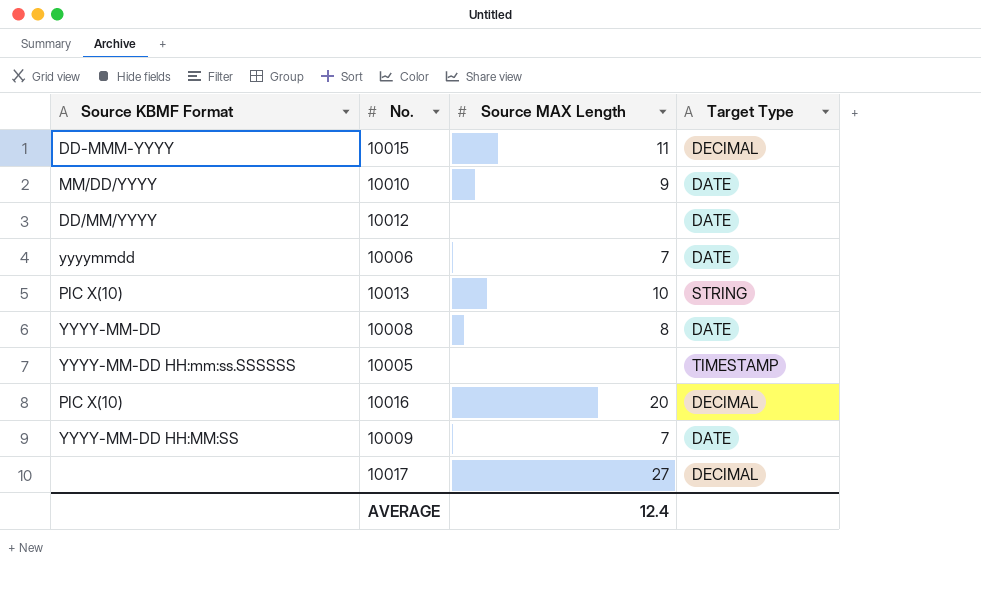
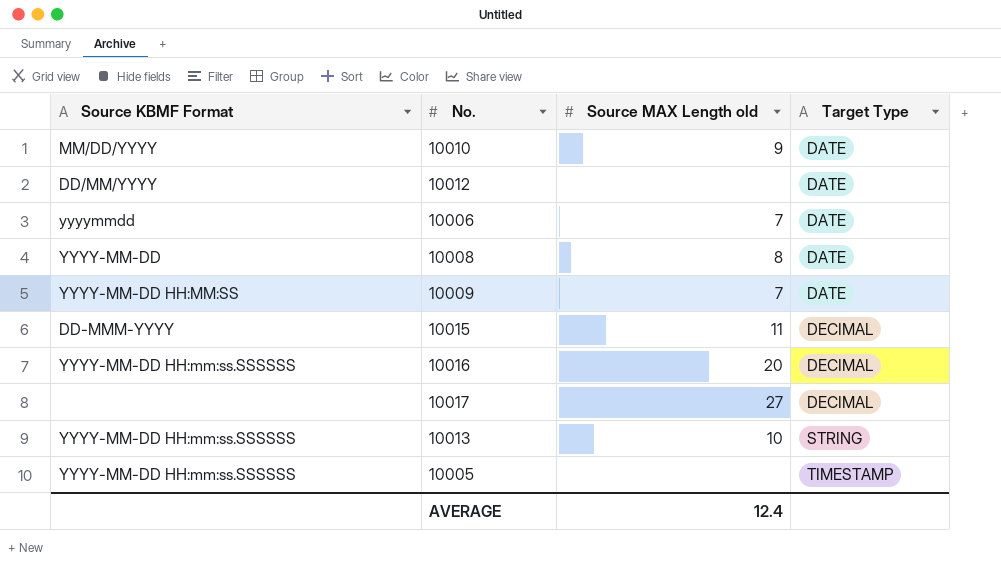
row order: none -> Target Type ascending
column name: Source MAX Length -> Source MAX Length old
10016 | Source KBMF Format: PIC X(10) -> YYYY-MM-DD HH:mm:ss.SSSSSS
10013 | Source KBMF Format: PIC X(10) -> YYYY-MM-DD HH:mm:ss.SSSSSS

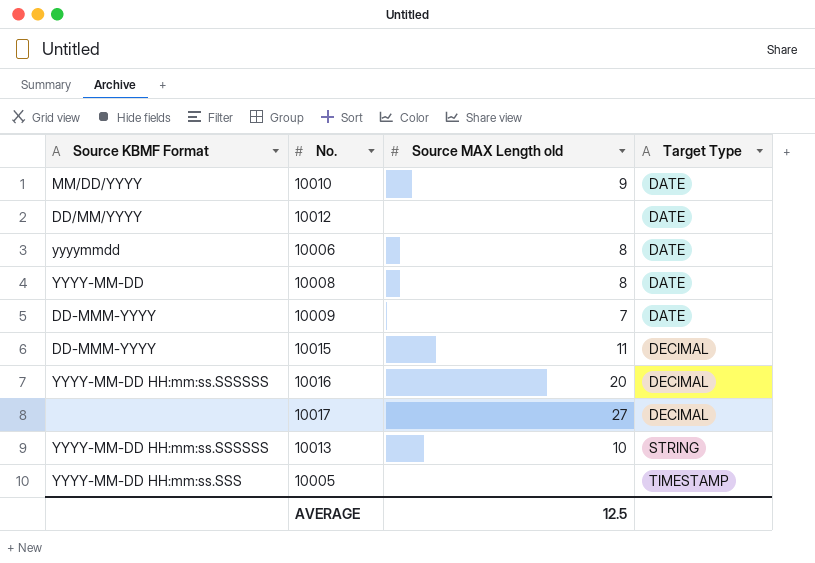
10006 | Source MAX Length old: 7 -> 8
10009 | Source KBMF Format: YYYY-MM-DD HH:MM:SS -> DD-MMM-YYYY
10005 | Source KBMF Format: YYYY-MM-DD HH:mm:ss.SSSSSS -> YYYY-MM-DD HH:mm:ss.SSS
AVERAGE | Source MAX Length old: 12.4 -> 12.5

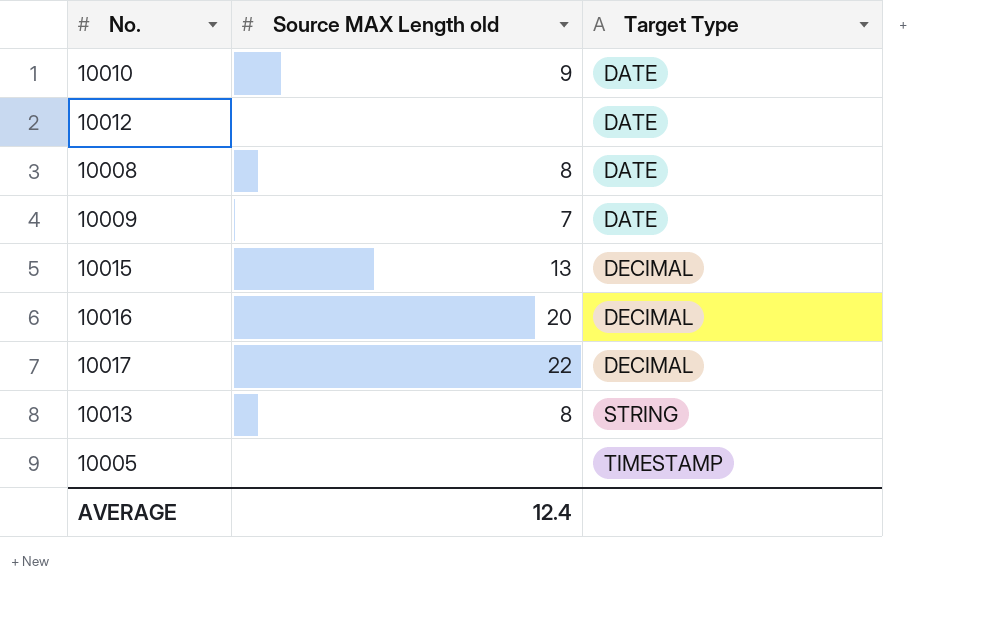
column Source KBMF Format | position: 1 -> none
row 10006: yyyymmdd | 8 | DATE -> none
10015 | Source MAX Length old: 11 -> 13
10017 | Source MAX Length old: 27 -> 22
10013 | Source MAX Length old: 10 -> 8
AVERAGE | Source MAX Length old: 12.5 -> 12.4

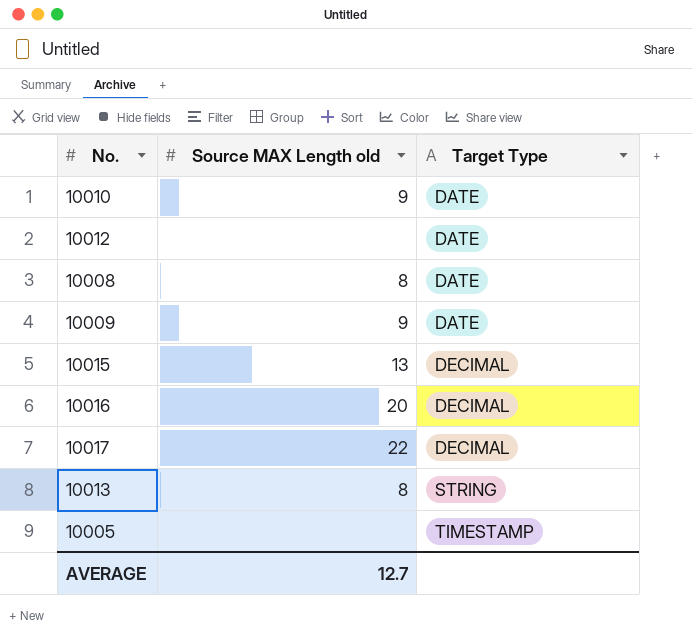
10009 | Source MAX Length old: 7 -> 9
AVERAGE | Source MAX Length old: 12.4 -> 12.7

